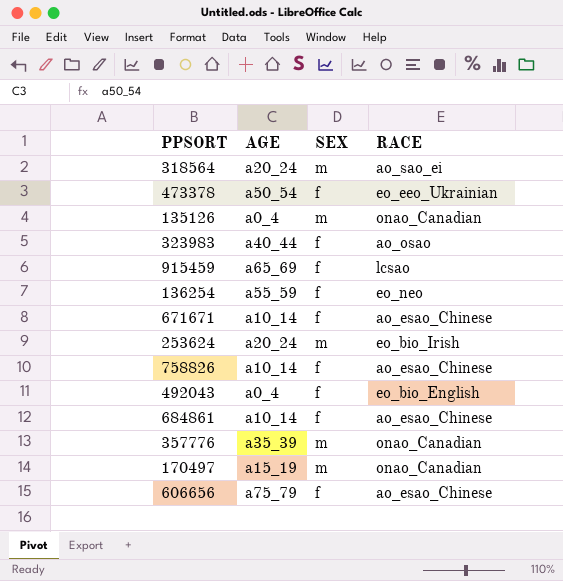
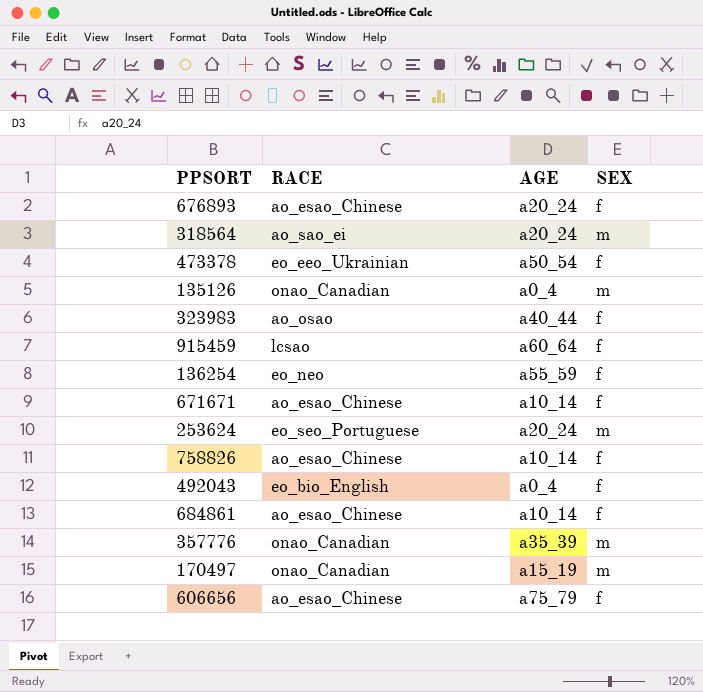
column RACE | position: 4 -> 2
row 676893: none -> ao_esao_Chinese | a20_24 | f
915459 | AGE: a65_69 -> a60_64
253624 | RACE: eo_bio_Irish -> eo_seo_Portuguese

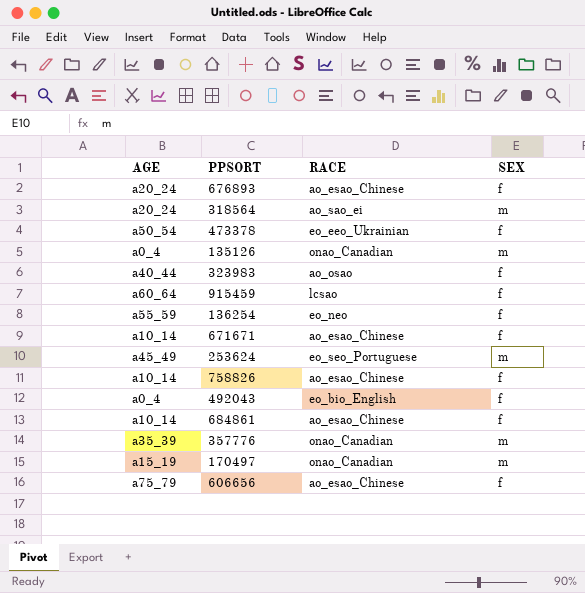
column AGE | position: 3 -> 1
253624 | AGE: a20_24 -> a45_49

